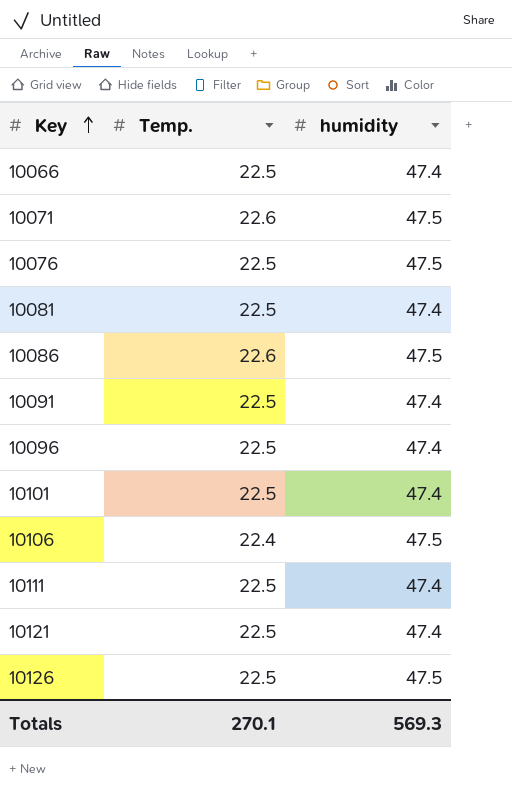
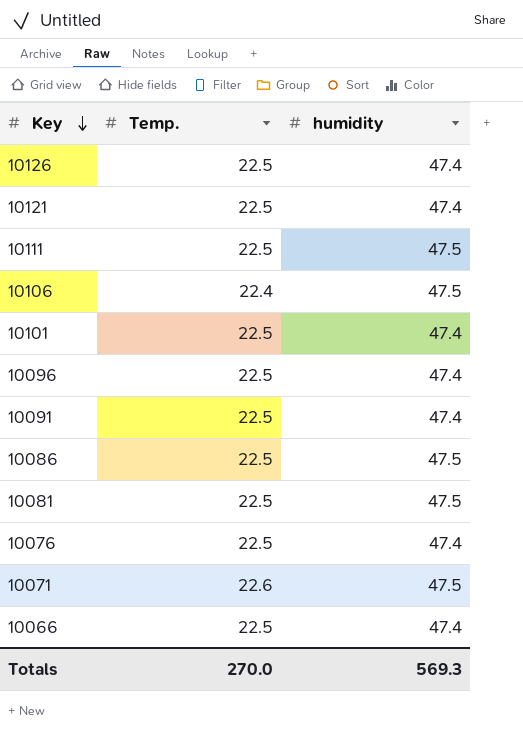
row order: Key ascending -> Key descending
10126 | humidity: 47.5 -> 47.4
10111 | humidity: 47.4 -> 47.5
10086 | Temp.: 22.6 -> 22.5
10081 | humidity: 47.4 -> 47.5
10076 | humidity: 47.5 -> 47.4
Totals | Temp.: 270.1 -> 270.0

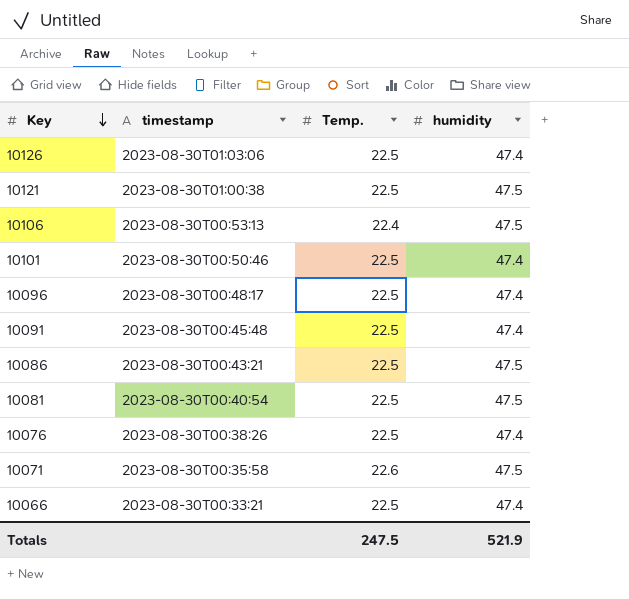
column timestamp | position: none -> 2
row 10111: 22.5 | 47.5 -> none
10121 | humidity: 47.4 -> 47.5
Totals | Temp.: 270.0 -> 247.5
Totals | humidity: 569.3 -> 521.9

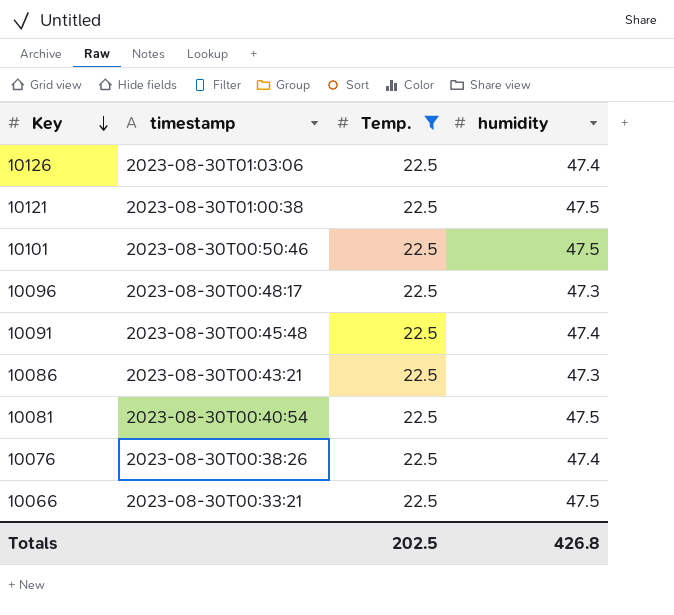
filter: none -> Temp. = 22.5
10101 | humidity: 47.4 -> 47.5
10096 | humidity: 47.4 -> 47.3
10086 | humidity: 47.5 -> 47.3
10066 | humidity: 47.4 -> 47.5
Totals | Temp.: 247.5 -> 202.5
Totals | humidity: 521.9 -> 426.8

